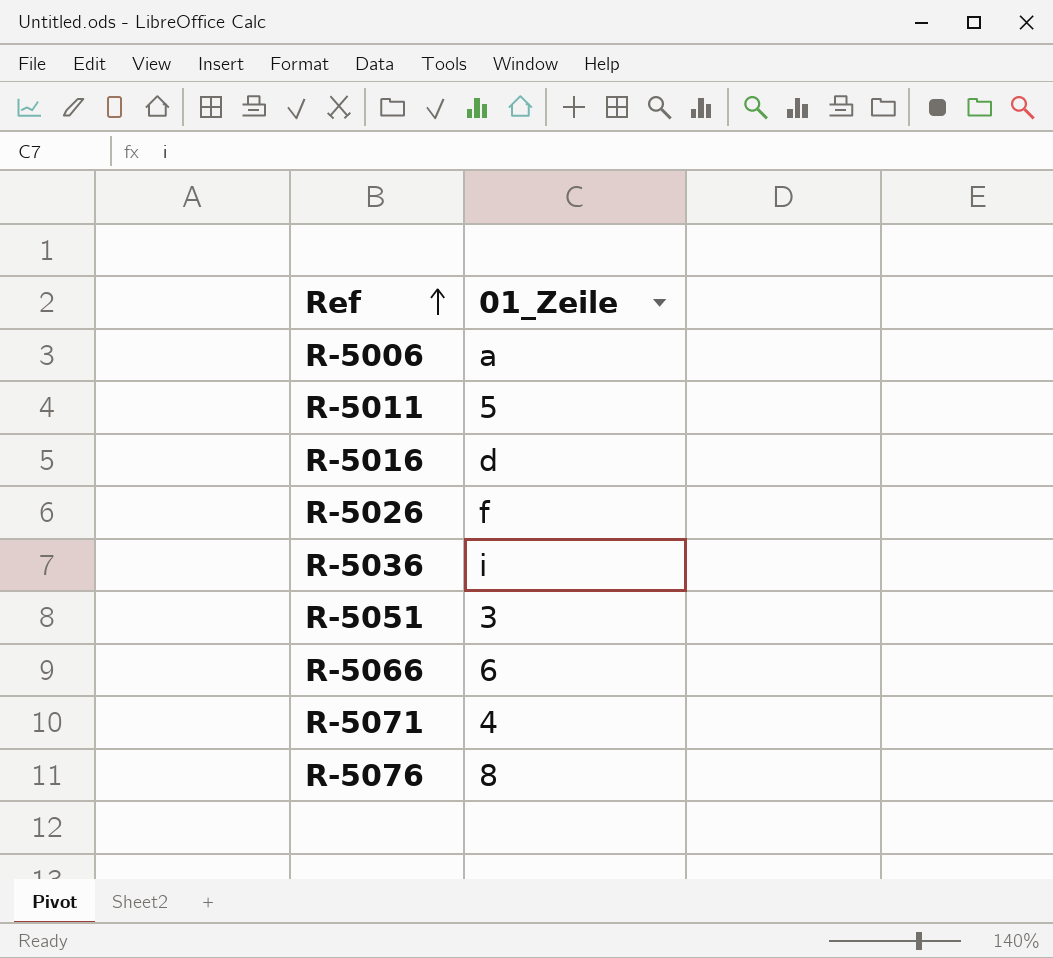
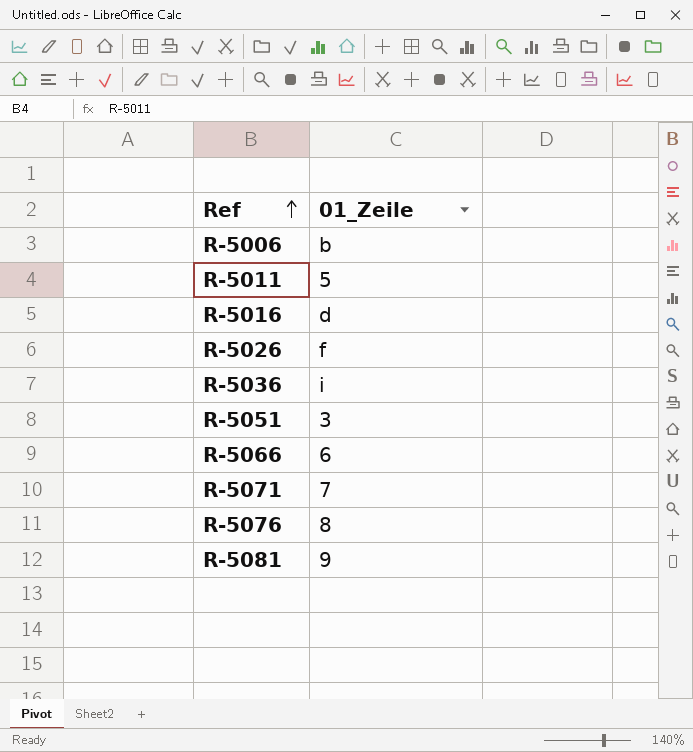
R-5006 | 01_Zeile: a -> b
R-5071 | 01_Zeile: 4 -> 7
row R-5081: none -> 9

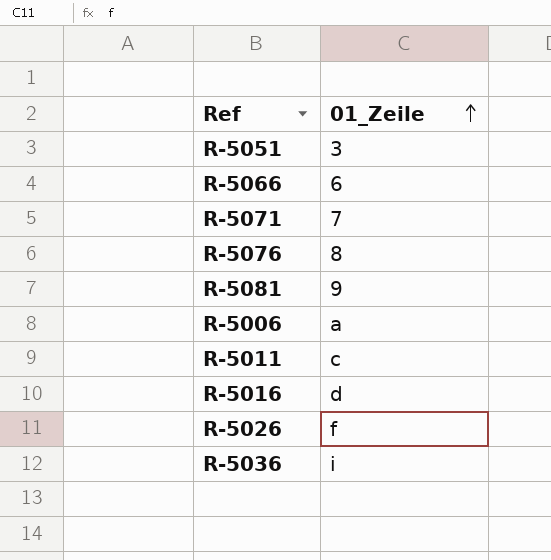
row order: Ref ascending -> 01_Zeile ascending
R-5006 | 01_Zeile: b -> a
R-5011 | 01_Zeile: 5 -> c

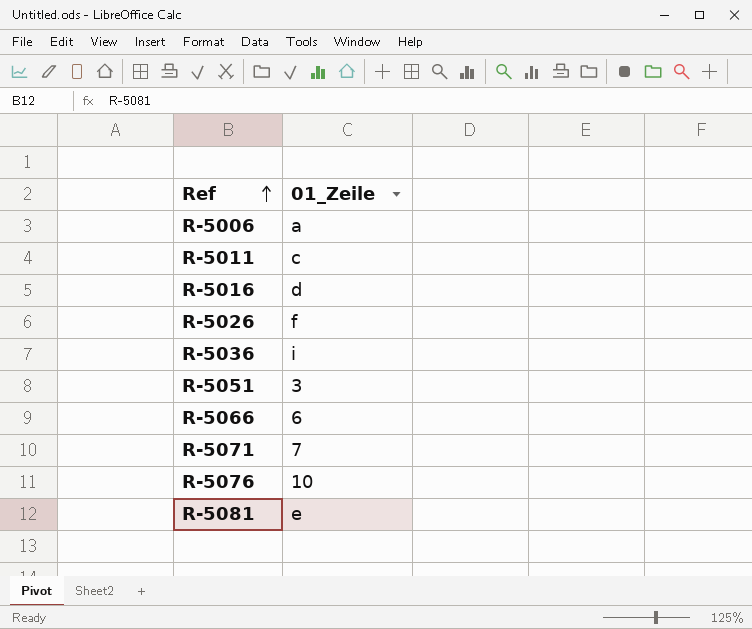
row order: 01_Zeile ascending -> Ref ascending
R-5076 | 01_Zeile: 8 -> 10
R-5081 | 01_Zeile: 9 -> e

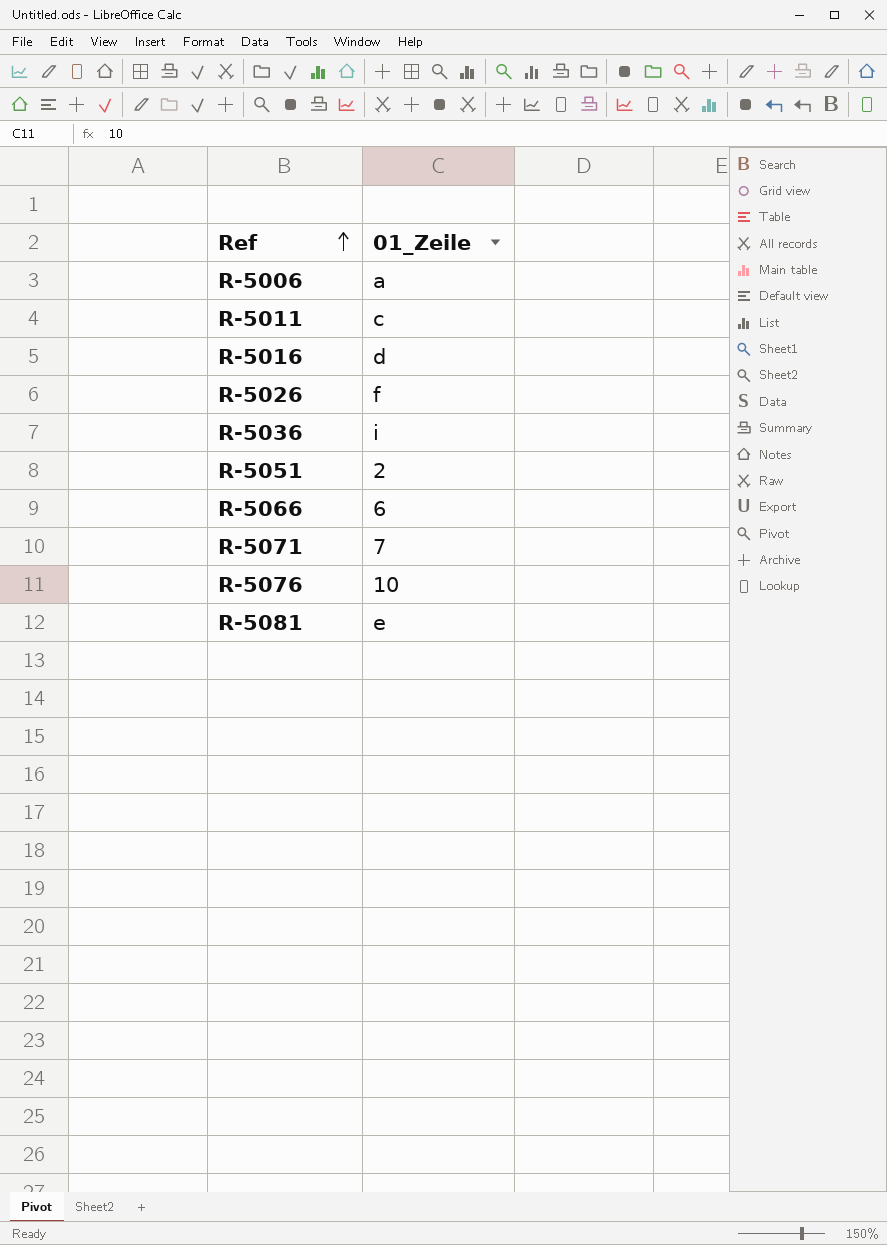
R-5051 | 01_Zeile: 3 -> 2

